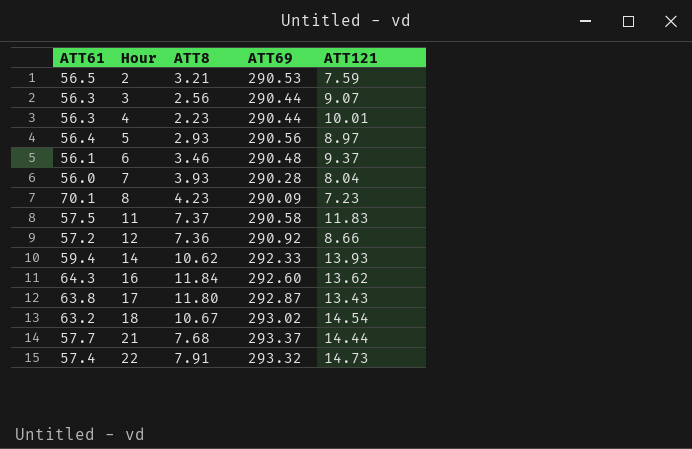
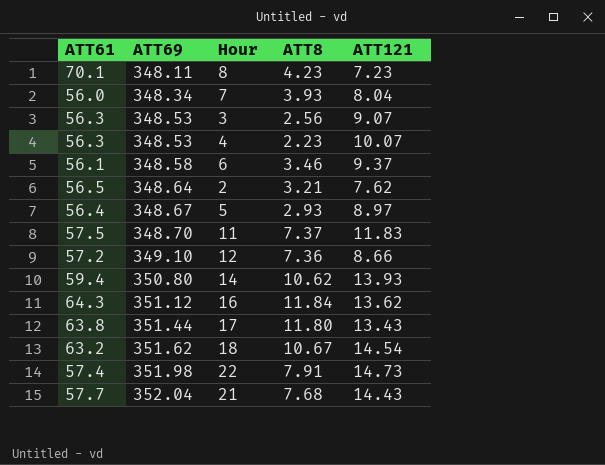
row order: Hour ascending -> ATT69 ascending
column ATT69 | position: 4 -> 2
8 | ATT69: 290.09 -> 348.11
7 | ATT69: 290.28 -> 348.34
3 | ATT69: 290.44 -> 348.53
4 | ATT69: 290.44 -> 348.53
4 | ATT121: 10.01 -> 10.07
6 | ATT69: 290.48 -> 348.58
2 | ATT69: 290.53 -> 348.64
2 | ATT121: 7.59 -> 7.62
5 | ATT69: 290.56 -> 348.67
11 | ATT69: 290.58 -> 348.70
12 | ATT69: 290.92 -> 349.10
14 | ATT69: 292.33 -> 350.80
16 | ATT69: 292.60 -> 351.12
17 | ATT69: 292.87 -> 351.44
18 | ATT69: 293.02 -> 351.62
22 | ATT69: 293.32 -> 351.98
21 | ATT69: 293.37 -> 352.04
21 | ATT121: 14.44 -> 14.43

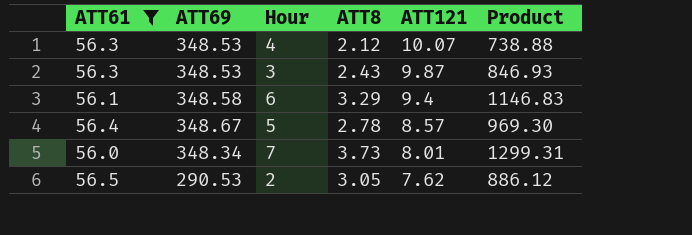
filter: none -> ATT61 <= 56.5
row order: ATT69 ascending -> ATT121 descending
column Product | formula: none -> [ATT69] * [ATT8]
4 | ATT8: 2.23 -> 2.12
3 | ATT8: 2.56 -> 2.43
3 | ATT121: 9.07 -> 9.87
6 | ATT8: 3.46 -> 3.29
6 | ATT121: 9.37 -> 9.4
5 | ATT8: 2.93 -> 2.78
5 | ATT121: 8.97 -> 8.57
7 | ATT8: 3.93 -> 3.73
7 | ATT121: 8.04 -> 8.01
2 | ATT69: 348.64 -> 290.53
2 | ATT8: 3.21 -> 3.05

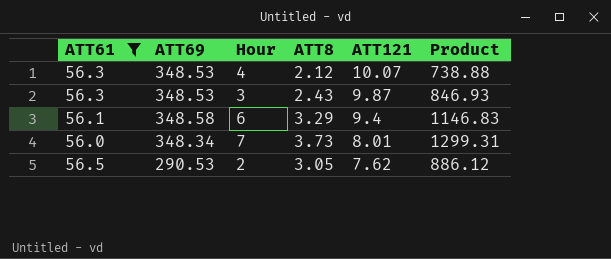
row 5: 56.4 | 348.67 | 2.78 | 8.57 | 969.30 -> none

